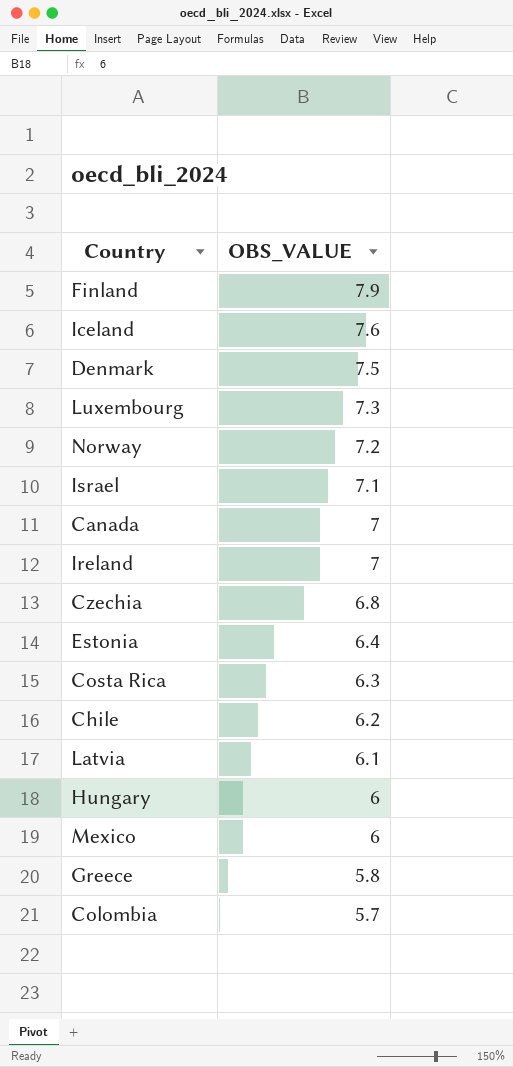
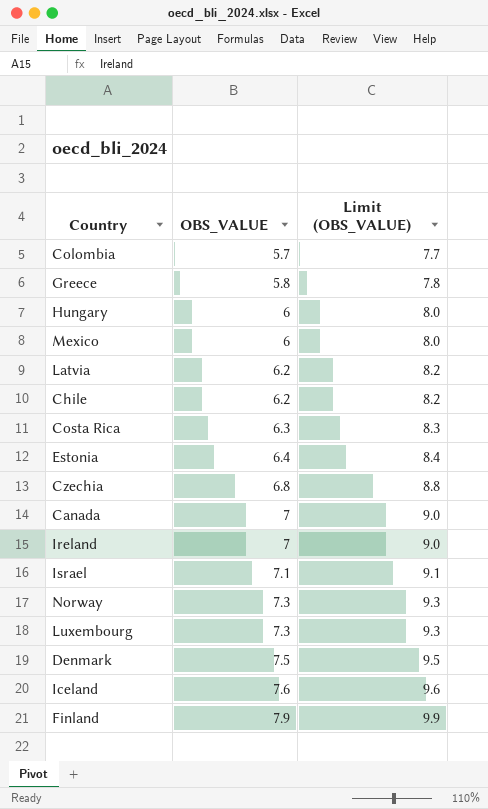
row order: OBS_VALUE descending -> OBS_VALUE ascending
column Limit (OBS_VALUE) | formula: none -> [OBS_VALUE] + 2
Latvia | OBS_VALUE: 6.1 -> 6.2
Norway | OBS_VALUE: 7.2 -> 7.3

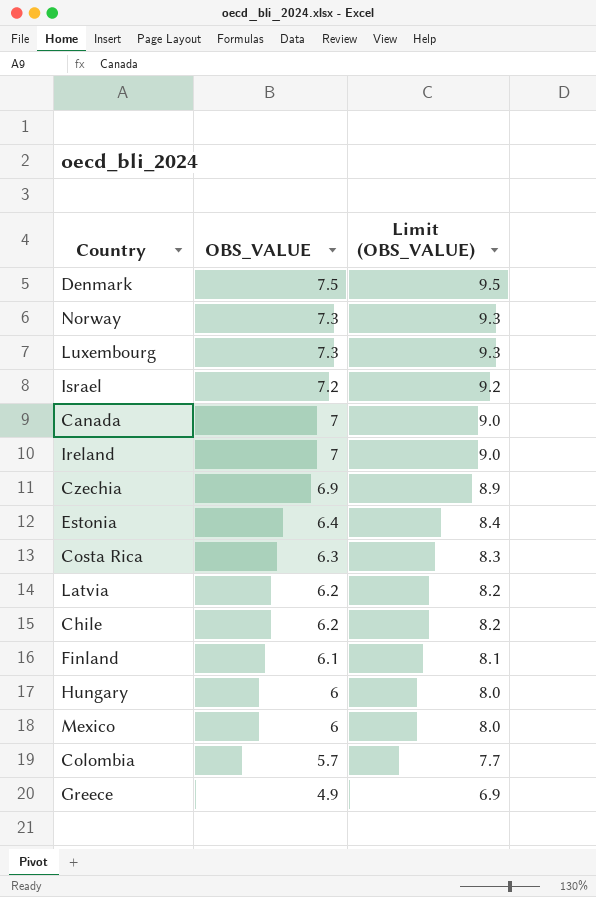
row order: OBS_VALUE ascending -> OBS_VALUE descending
row Iceland: 7.6 | 9.6 -> none
Israel | OBS_VALUE: 7.1 -> 7.2
Israel | Limit (OBS_VALUE): 9.1 -> 9.2
Czechia | OBS_VALUE: 6.8 -> 6.9
Czechia | Limit (OBS_VALUE): 8.8 -> 8.9
Finland | OBS_VALUE: 7.9 -> 6.1
Finland | Limit (OBS_VALUE): 9.9 -> 8.1
Greece | OBS_VALUE: 5.8 -> 4.9
Greece | Limit (OBS_VALUE): 7.8 -> 6.9

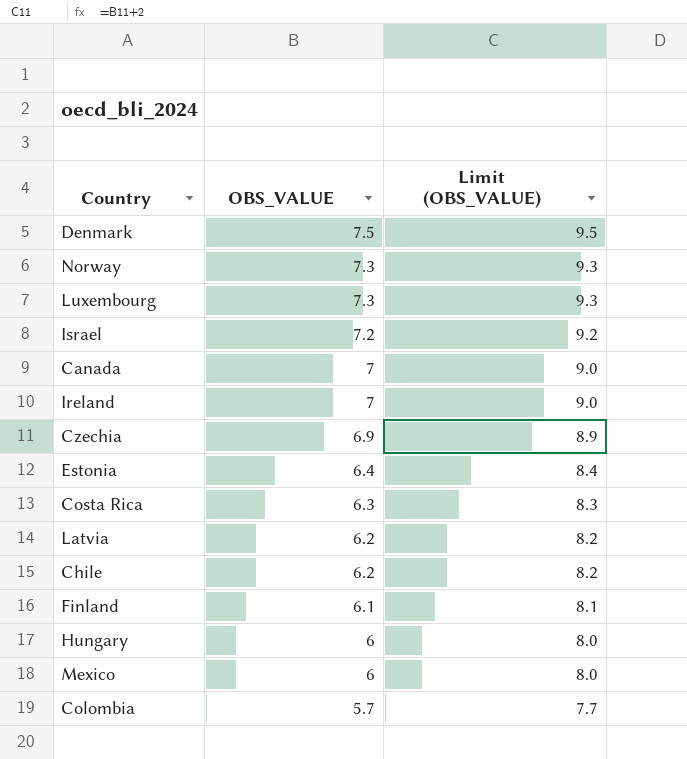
row Greece: 4.9 | 6.9 -> none

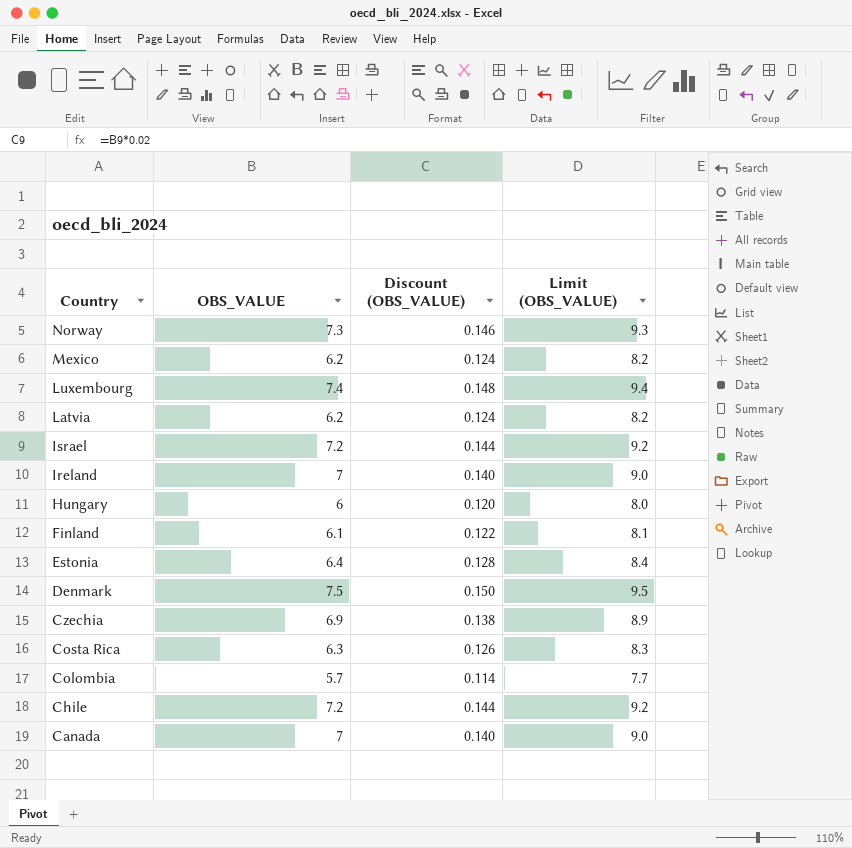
row order: OBS_VALUE descending -> Country descending
column Discount (OBS_VALUE) | formula: none -> [OBS_VALUE] * 0.02
Mexico | OBS_VALUE: 6 -> 6.2
Mexico | Limit (OBS_VALUE): 8.0 -> 8.2
Luxembourg | OBS_VALUE: 7.3 -> 7.4
Luxembourg | Limit (OBS_VALUE): 9.3 -> 9.4
Chile | OBS_VALUE: 6.2 -> 7.2
Chile | Limit (OBS_VALUE): 8.2 -> 9.2

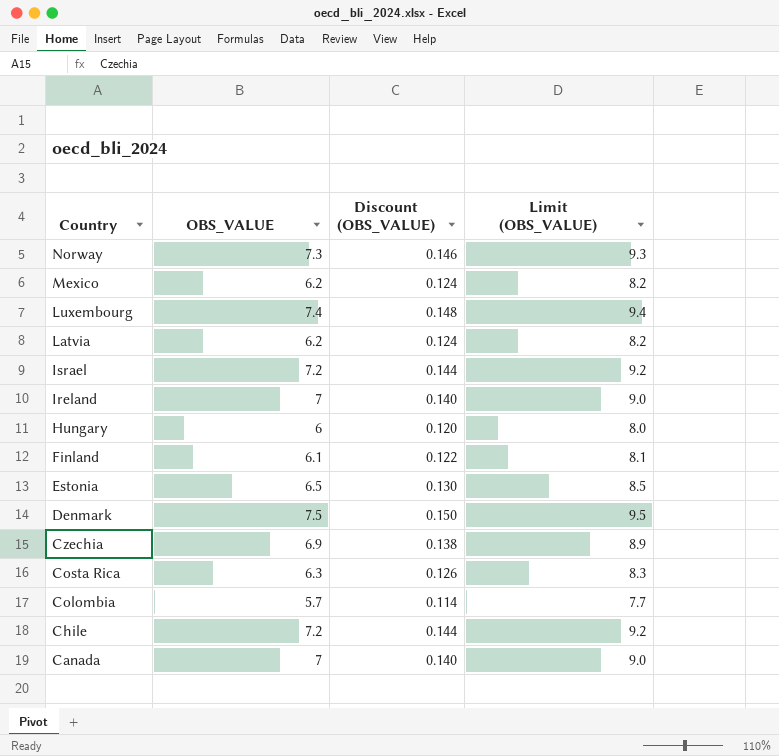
Estonia | OBS_VALUE: 6.4 -> 6.5
Estonia | Discount (OBS_VALUE): 0.128 -> 0.130
Estonia | Limit (OBS_VALUE): 8.4 -> 8.5

